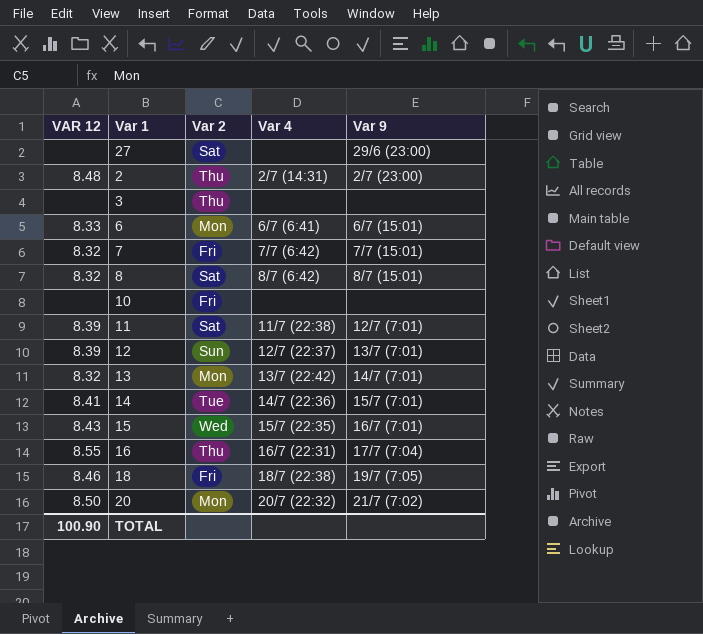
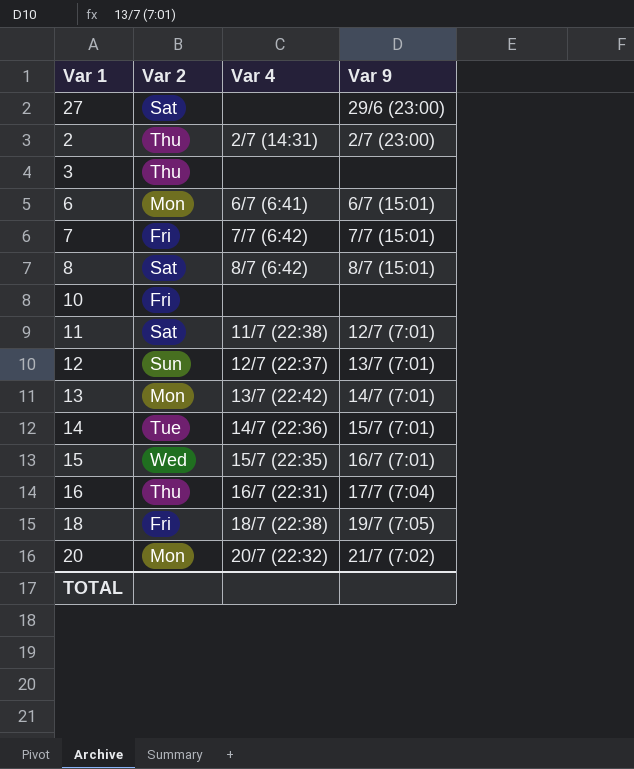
column VAR 12 | position: 1 -> none

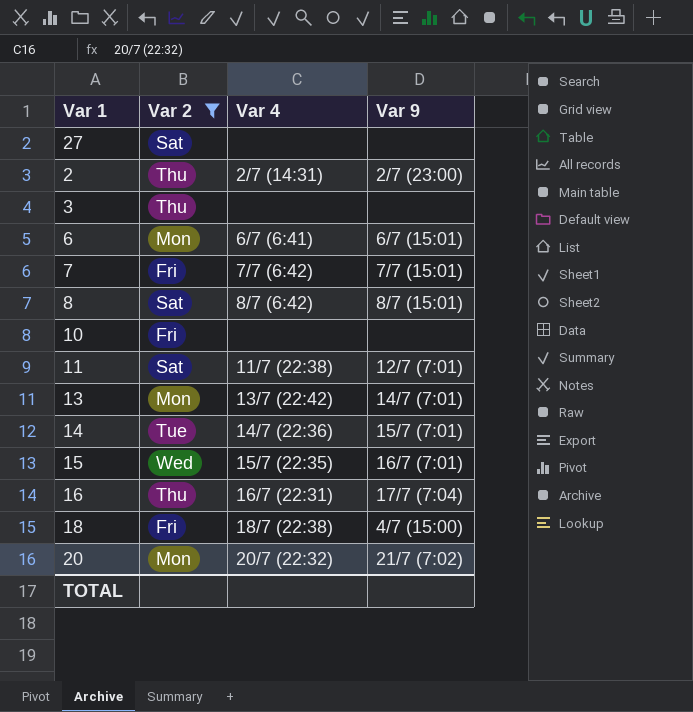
filter: none -> Var 2 != Sun
27 | Var 9: 29/6 (23:00) -> none
18 | Var 9: 19/7 (7:05) -> 4/7 (15:00)

